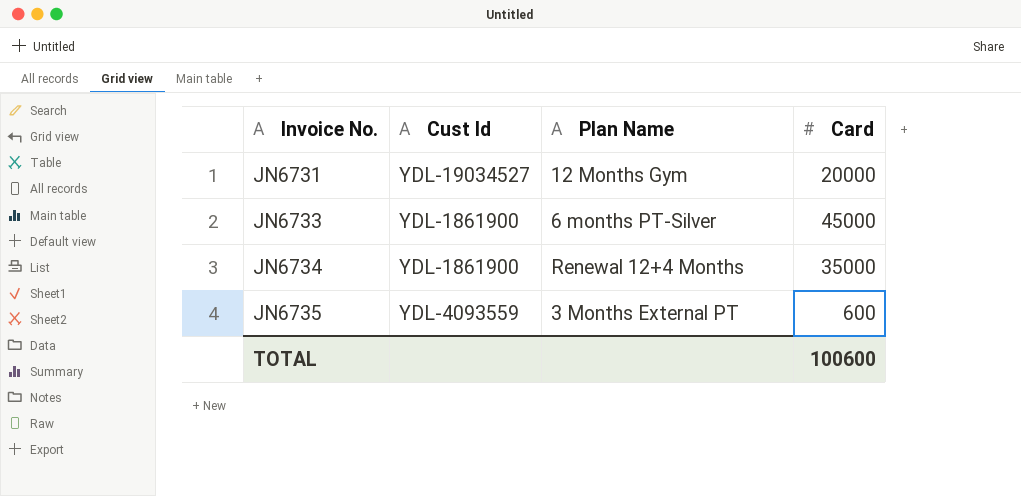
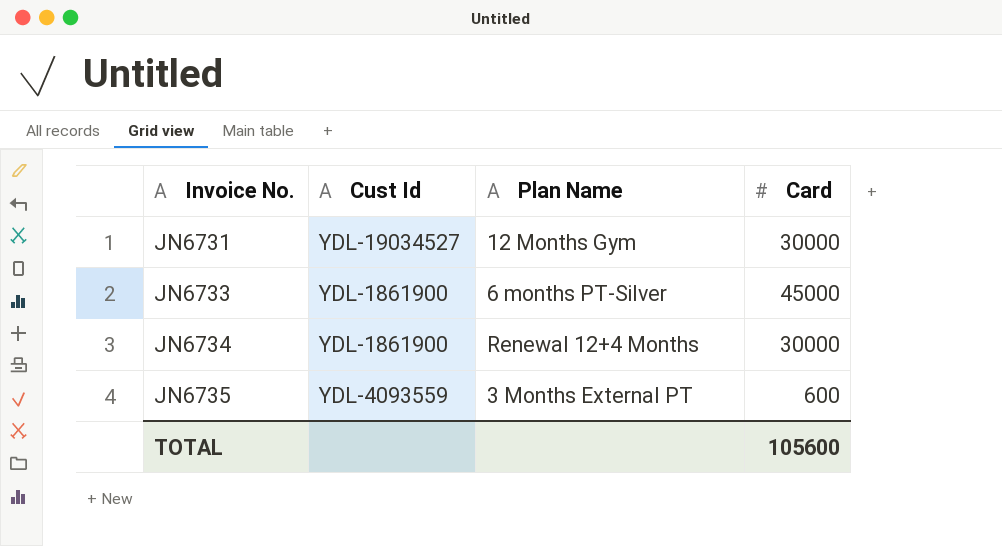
JN6731 | Card: 20000 -> 30000
JN6734 | Card: 35000 -> 30000
TOTAL | Card: 100600 -> 105600

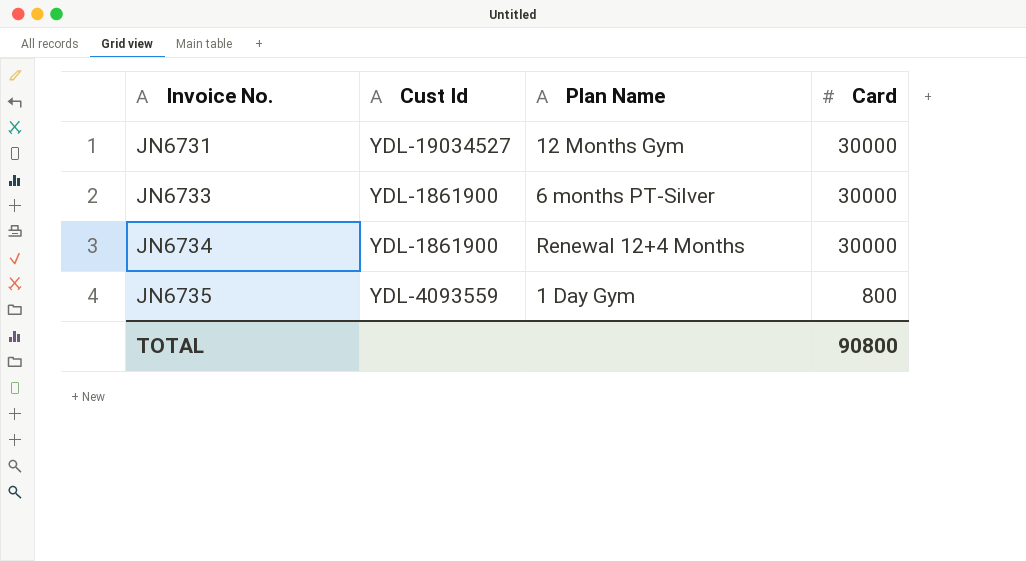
JN6733 | Card: 45000 -> 30000
JN6735 | Plan Name: 3 Months External PT -> 1 Day Gym
JN6735 | Card: 600 -> 800
TOTAL | Card: 105600 -> 90800

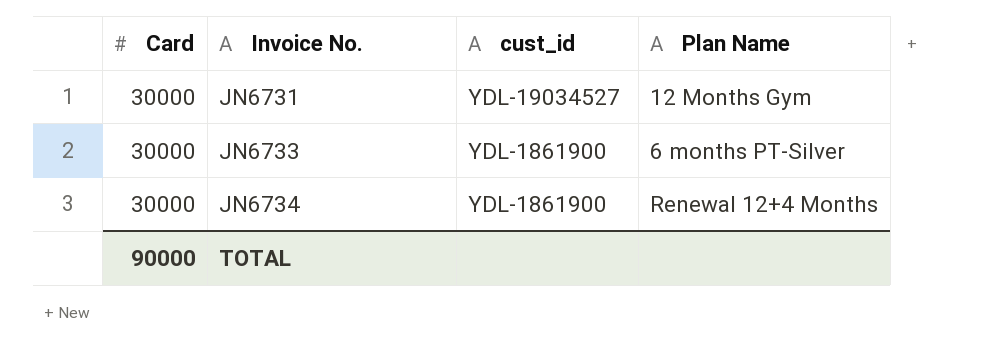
column Card | position: 4 -> 1
column name: Cust Id -> cust_id
row JN6735: YDL-4093559 | 1 Day Gym | 800 -> none
TOTAL | Card: 90800 -> 90000

